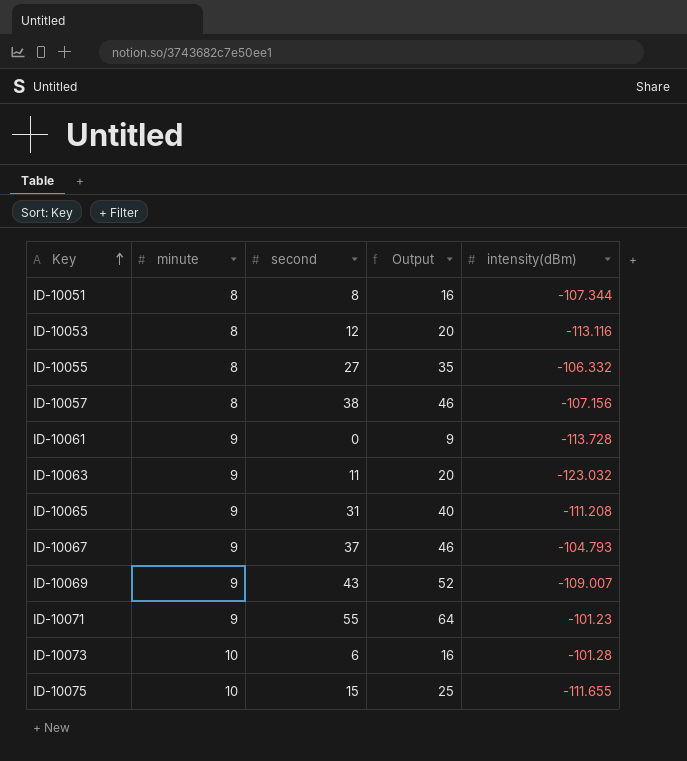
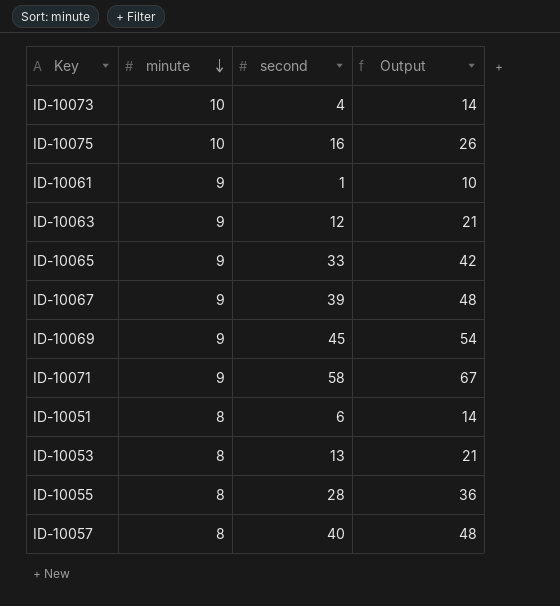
row order: Key ascending -> minute descending
column intensity(dBm) | position: 5 -> none
ID-10073 | second: 6 -> 4
ID-10073 | Output: 16 -> 14
ID-10075 | second: 15 -> 16
ID-10075 | Output: 25 -> 26
ID-10061 | second: 0 -> 1
ID-10061 | Output: 9 -> 10
ID-10063 | second: 11 -> 12
ID-10063 | Output: 20 -> 21
ID-10065 | second: 31 -> 33
ID-10065 | Output: 40 -> 42
ID-10067 | second: 37 -> 39
ID-10067 | Output: 46 -> 48
ID-10069 | second: 43 -> 45
ID-10069 | Output: 52 -> 54
ID-10071 | second: 55 -> 58
ID-10071 | Output: 64 -> 67
ID-10051 | second: 8 -> 6
ID-10051 | Output: 16 -> 14
ID-10053 | second: 12 -> 13
ID-10053 | Output: 20 -> 21
ID-10055 | second: 27 -> 28
ID-10055 | Output: 35 -> 36
ID-10057 | second: 38 -> 40
ID-10057 | Output: 46 -> 48

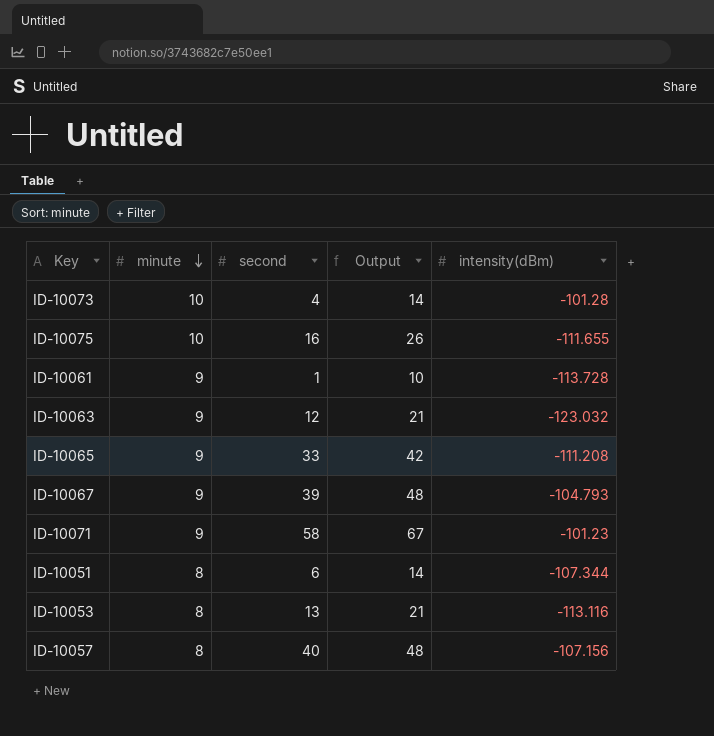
column intensity(dBm) | position: none -> 5
row ID-10069: 9 | 45 | 54 -> none
row ID-10055: 8 | 28 | 36 -> none

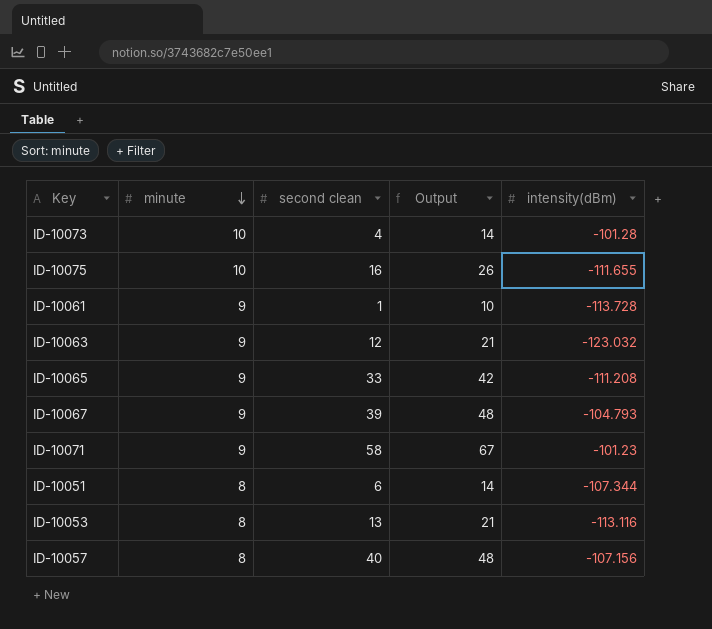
column name: second -> second clean

